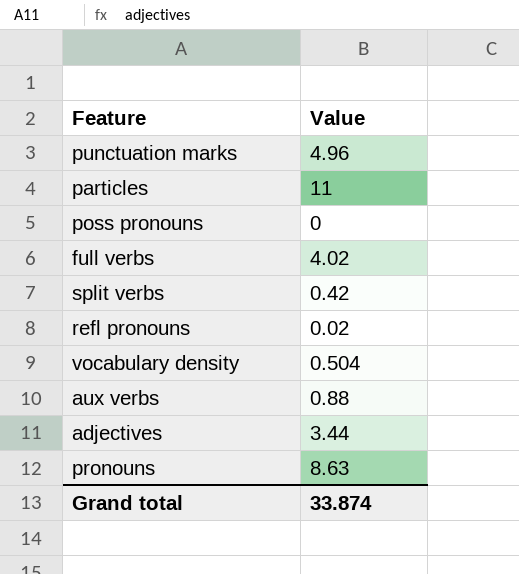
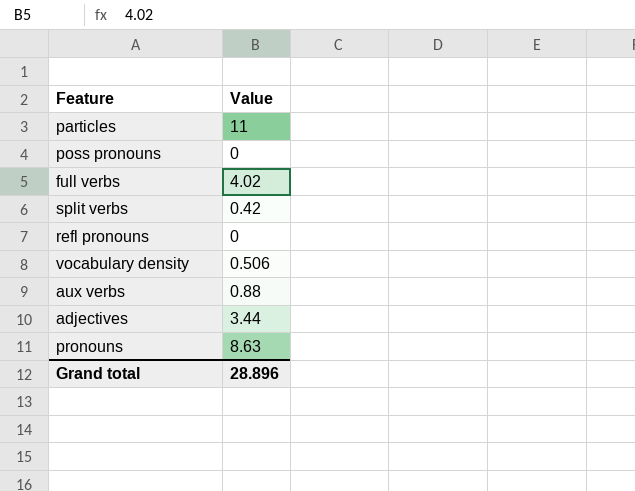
row punctuation marks: 4.96 -> none
refl pronouns | Value: 0.02 -> 0
vocabulary density | Value: 0.504 -> 0.506
Grand total | Value: 33.874 -> 28.896

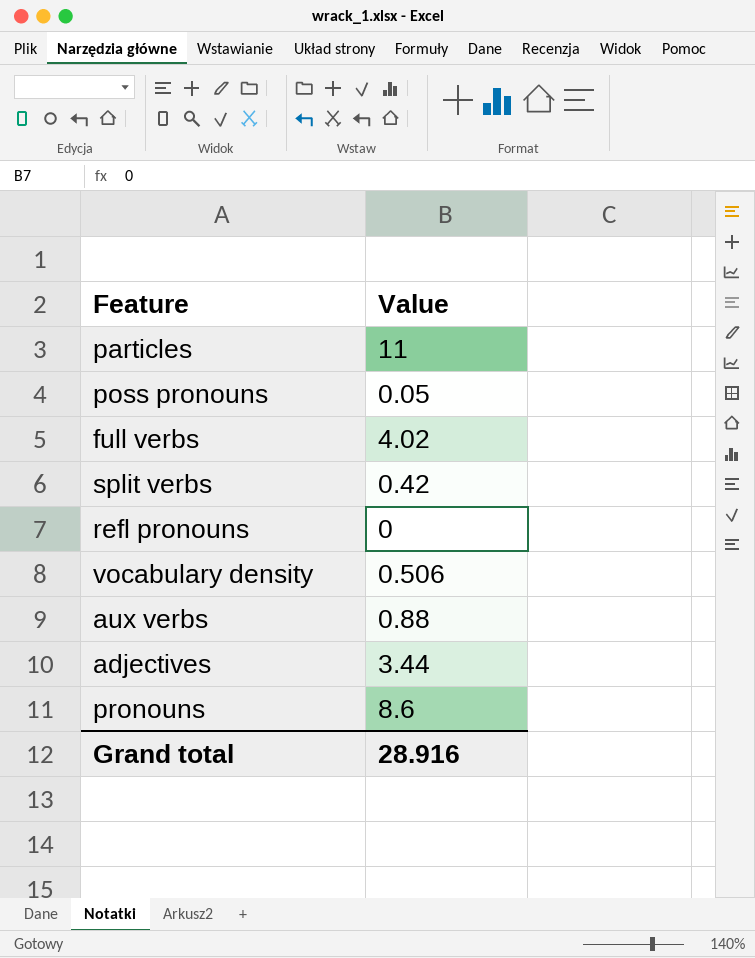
poss pronouns | Value: 0 -> 0.05
pronouns | Value: 8.63 -> 8.6
Grand total | Value: 28.896 -> 28.916

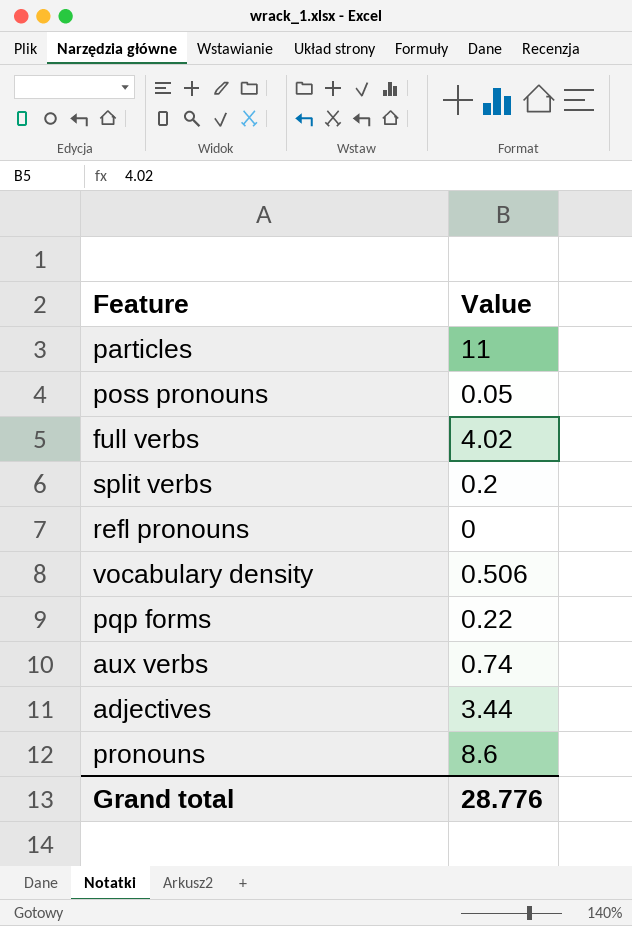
split verbs | Value: 0.42 -> 0.2
row pqp forms: none -> 0.22
aux verbs | Value: 0.88 -> 0.74
Grand total | Value: 28.916 -> 28.776

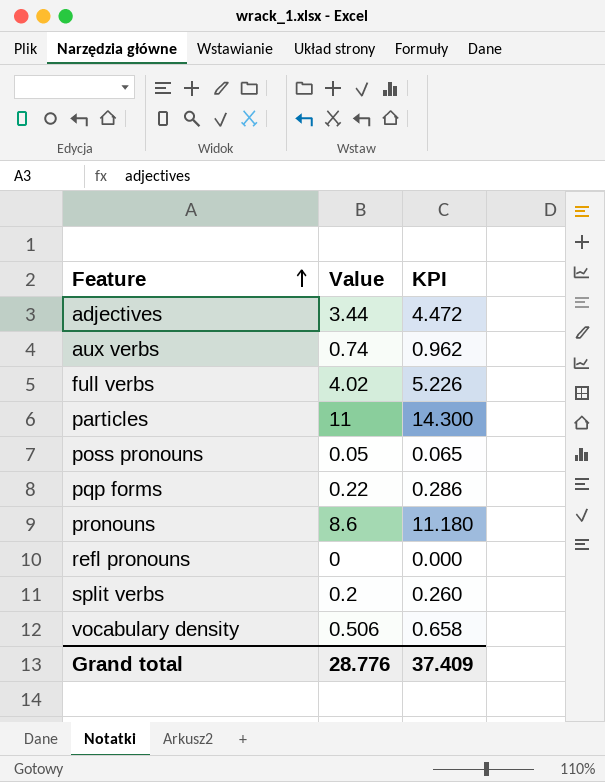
row order: none -> Feature ascending
column KPI | formula: none -> [Value] * 1.3

